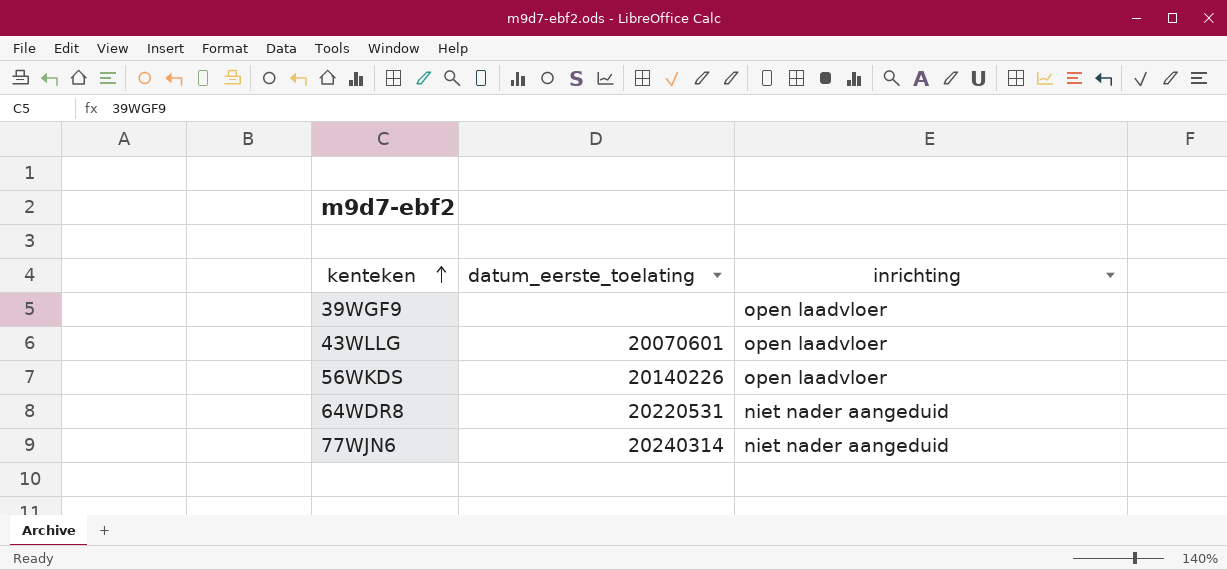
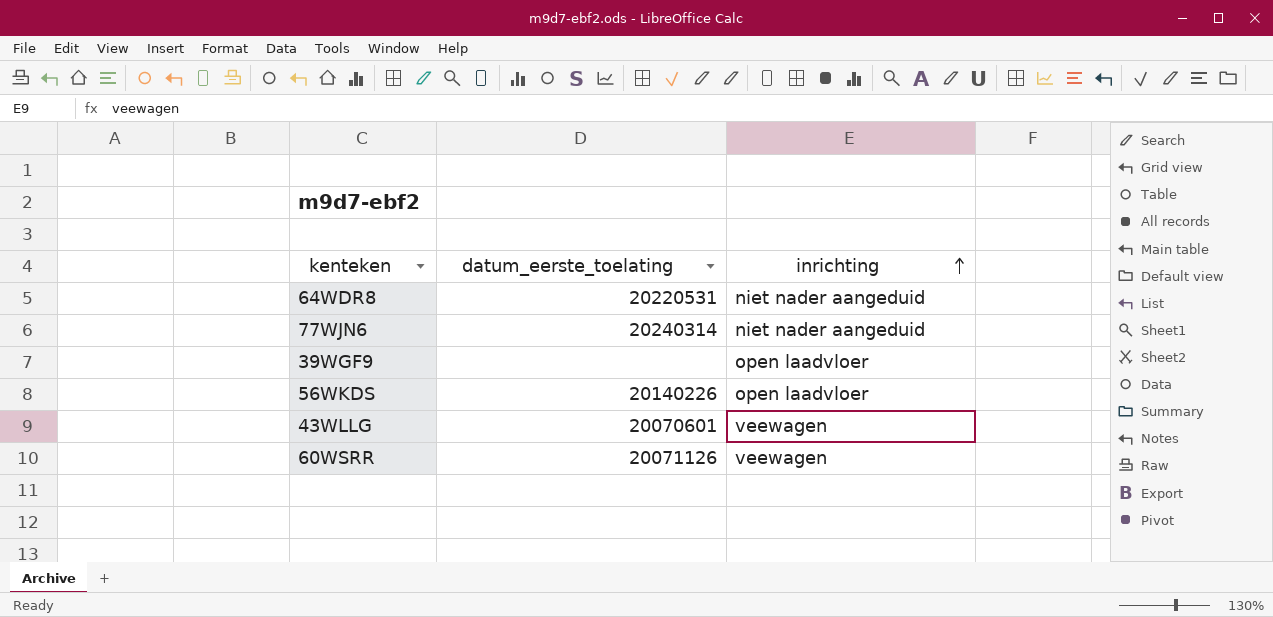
row order: kenteken ascending -> inrichting ascending
43WLLG | inrichting: open laadvloer -> veewagen
row 60WSRR: none -> 20071126 | veewagen

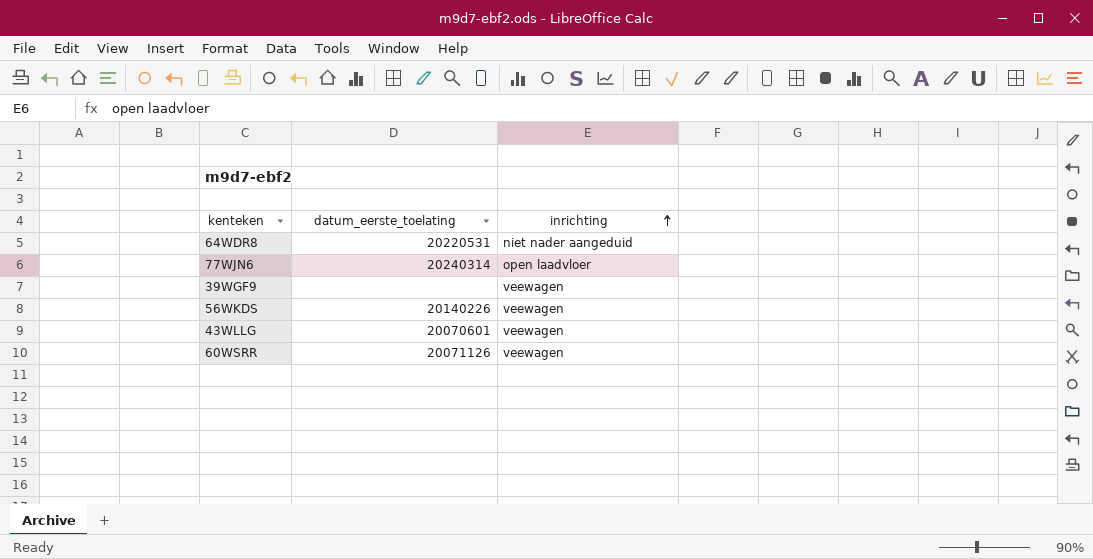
77WJN6 | inrichting: niet nader aangeduid -> open laadvloer
39WGF9 | inrichting: open laadvloer -> veewagen
56WKDS | inrichting: open laadvloer -> veewagen

